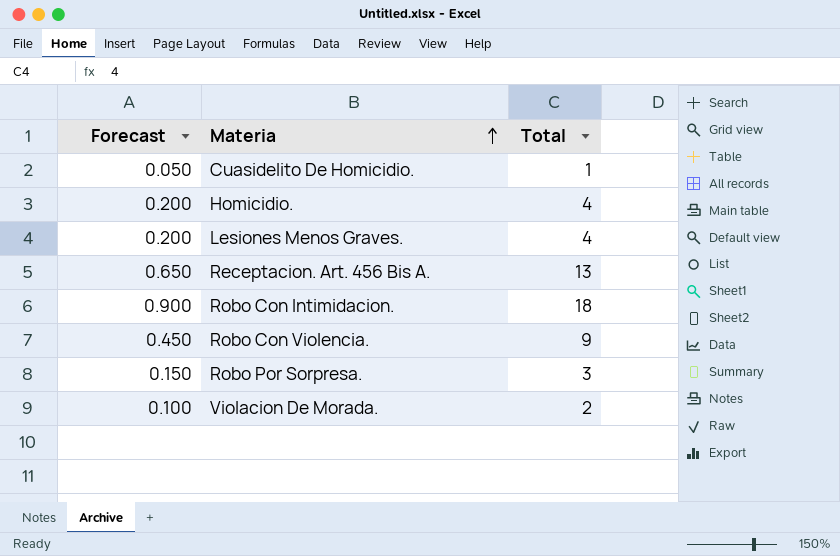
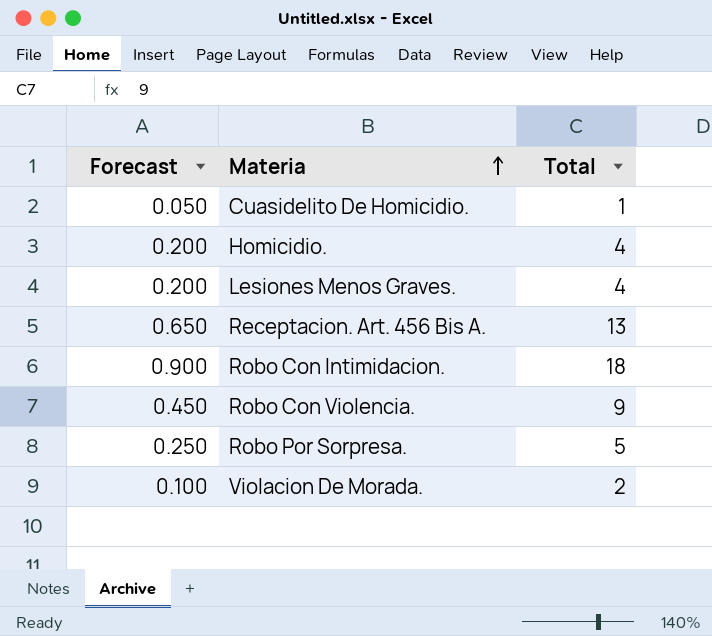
Robo Por Sorpresa. | Forecast: 0.150 -> 0.250
Robo Por Sorpresa. | Total: 3 -> 5

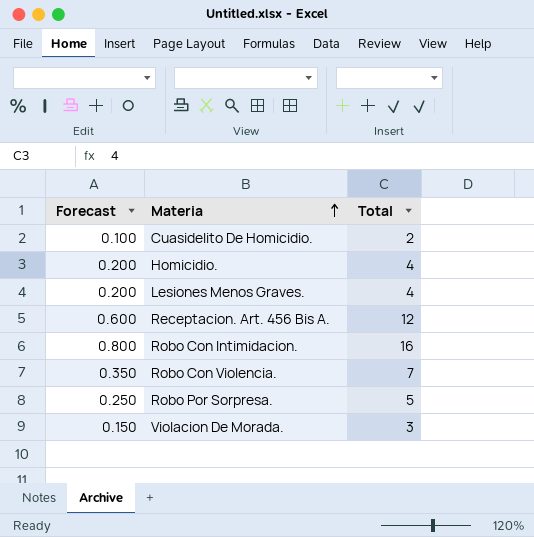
Cuasidelito De Homicidio. | Forecast: 0.050 -> 0.100
Cuasidelito De Homicidio. | Total: 1 -> 2
Receptacion. Art. 456 Bis A. | Forecast: 0.650 -> 0.600
Receptacion. Art. 456 Bis A. | Total: 13 -> 12
Robo Con Intimidacion. | Forecast: 0.900 -> 0.800
Robo Con Intimidacion. | Total: 18 -> 16
Robo Con Violencia. | Forecast: 0.450 -> 0.350
Robo Con Violencia. | Total: 9 -> 7
Violacion De Morada. | Forecast: 0.100 -> 0.150
Violacion De Morada. | Total: 2 -> 3

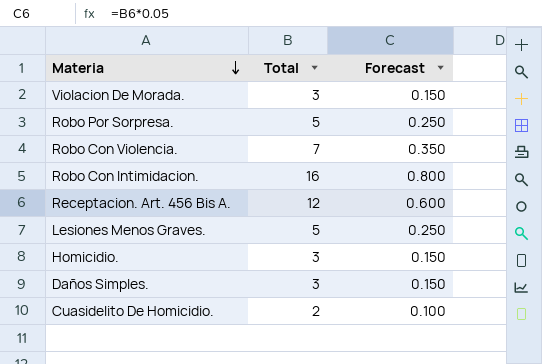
row order: Materia ascending -> Materia descending
column Forecast | position: 1 -> 3
Lesiones Menos Graves. | Total: 4 -> 5
Lesiones Menos Graves. | Forecast: 0.200 -> 0.250
Homicidio. | Total: 4 -> 3
Homicidio. | Forecast: 0.200 -> 0.150
row Daños Simples.: none -> 3 | 0.150

